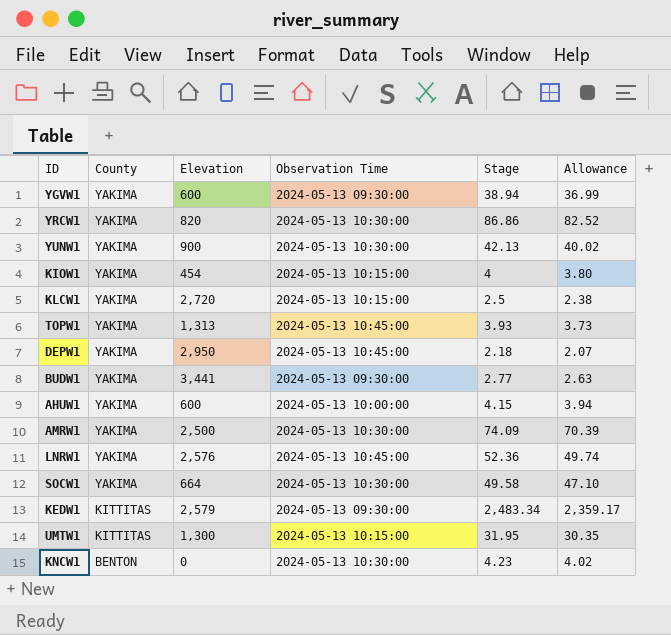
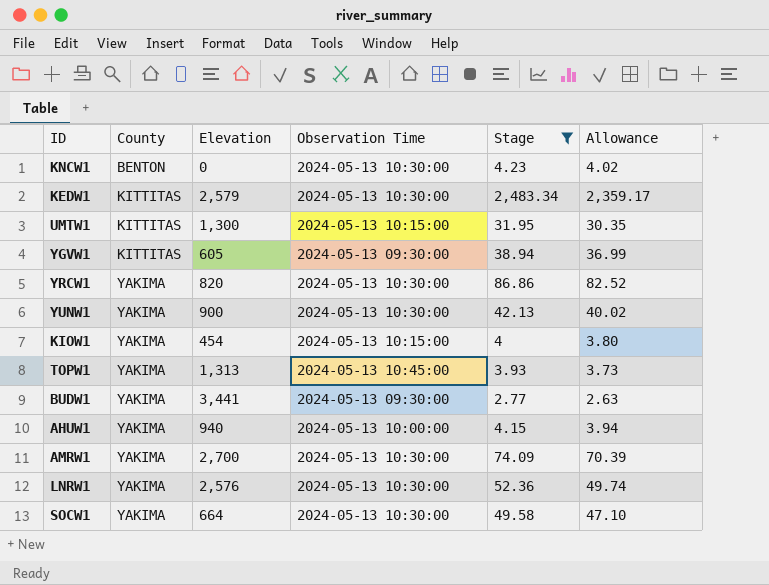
filter: none -> Stage >= 2.77
row order: County descending -> County ascending
KEDW1 | Observation Time: 2024-05-13 09:30:00 -> 2024-05-13 10:30:00
YGVW1 | County: YAKIMA -> KITTITAS
YGVW1 | Elevation: 600 -> 605
AHUW1 | Elevation: 600 -> 940
AMRW1 | Elevation: 2,500 -> 2,700
LNRW1 | Observation Time: 2024-05-13 10:45:00 -> 2024-05-13 10:30:00

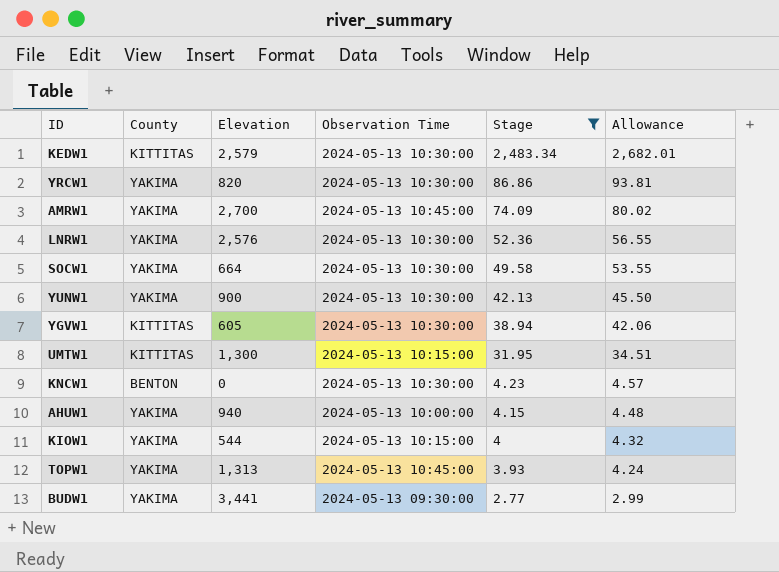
row order: County ascending -> Stage descending
column Allowance | formula: [Stage] * 0.95 -> [Stage] * 1.08
AMRW1 | Observation Time: 2024-05-13 10:30:00 -> 2024-05-13 10:45:00
YGVW1 | Observation Time: 2024-05-13 09:30:00 -> 2024-05-13 10:30:00
KIOW1 | Elevation: 454 -> 544

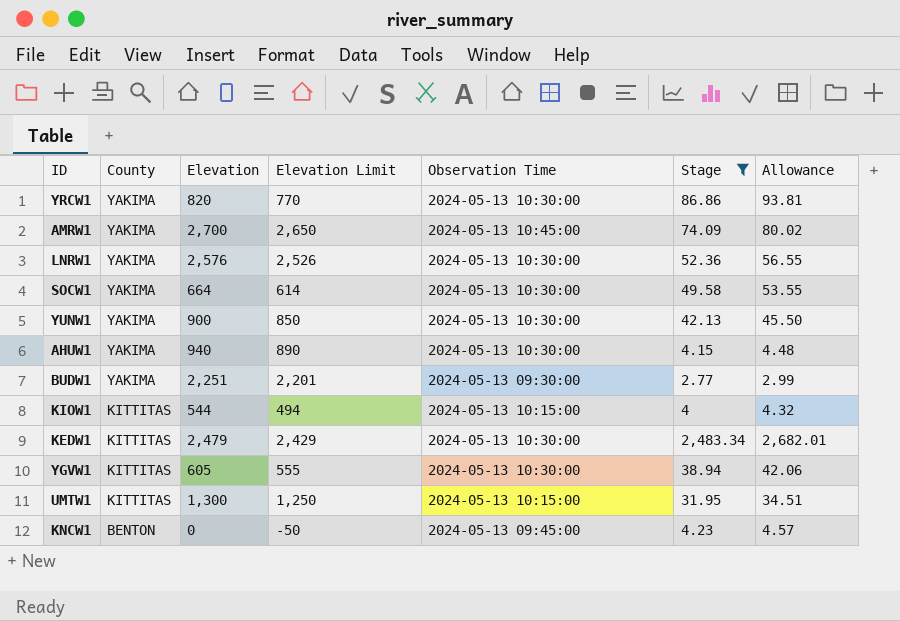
row order: Stage descending -> County descending
column Elevation Limit | formula: none -> [Elevation] - 50
row TOPW1: YAKIMA | 1,313 | 2024-05-13 10:45:00 | 3.93 | 4.24 -> none
AHUW1 | Observation Time: 2024-05-13 10:00:00 -> 2024-05-13 10:30:00
BUDW1 | Elevation: 3,441 -> 2,251
KIOW1 | County: YAKIMA -> KITTITAS
KEDW1 | Elevation: 2,579 -> 2,479
KNCW1 | Observation Time: 2024-05-13 10:30:00 -> 2024-05-13 09:45:00

